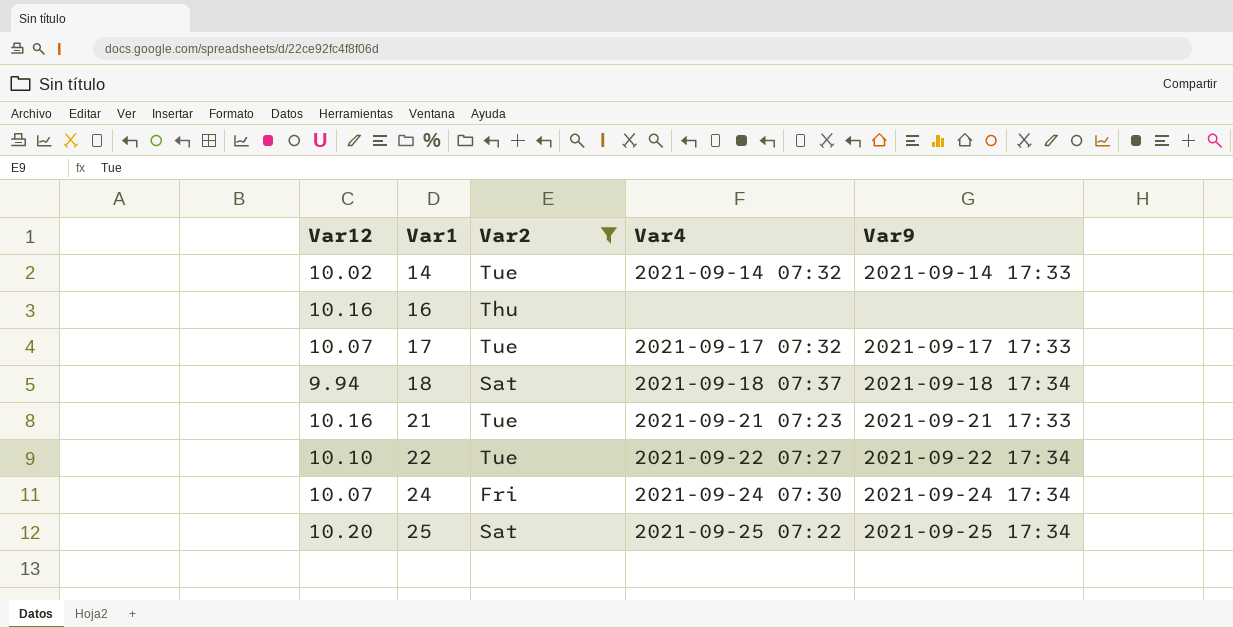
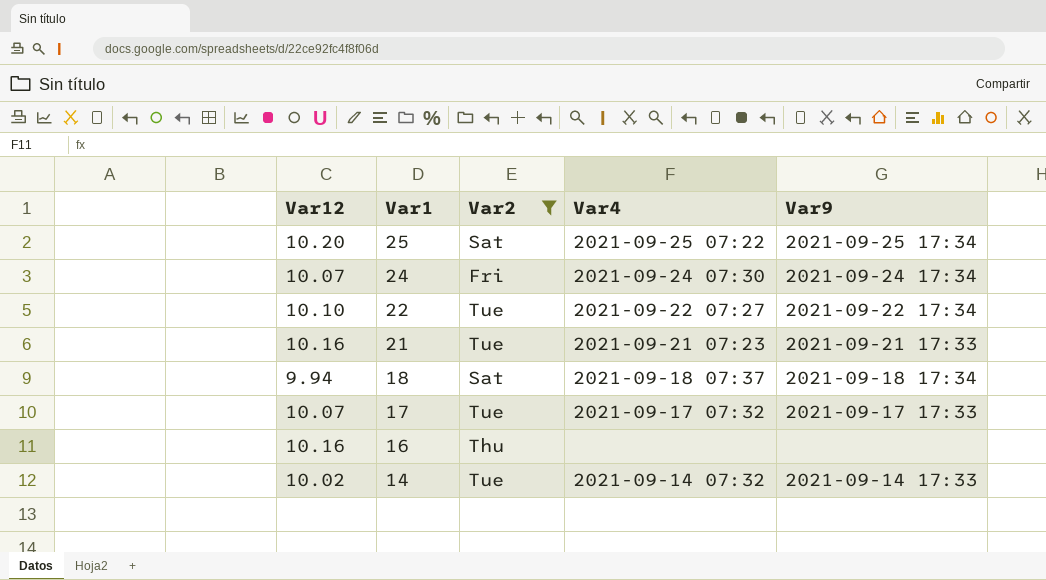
row order: Var1 ascending -> Var1 descending

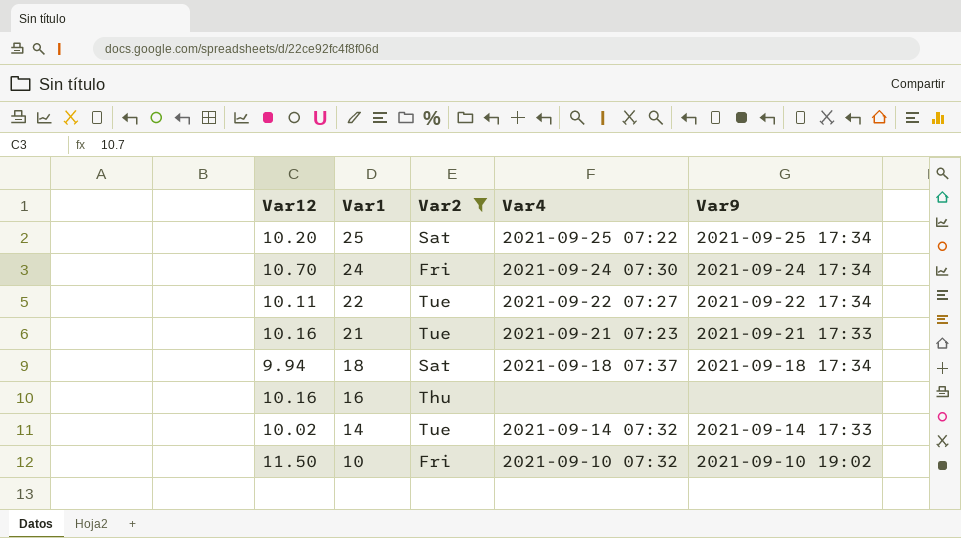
row 17: 10.07 | Tue | 2021-09-17 07:32 | 2021-09-17 17:33 -> none
24 | Var12: 10.07 -> 10.70
22 | Var12: 10.10 -> 10.11
row 10: none -> 11.50 | Fri | 2021-09-10 07:32 | 2021-09-10 19:02

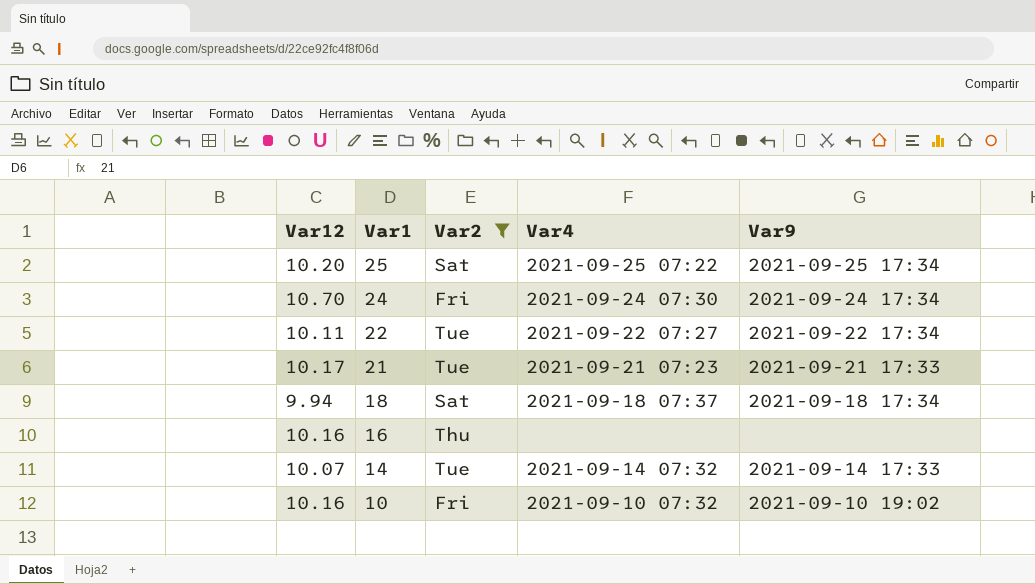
21 | Var12: 10.16 -> 10.17
14 | Var12: 10.02 -> 10.07
10 | Var12: 11.50 -> 10.16

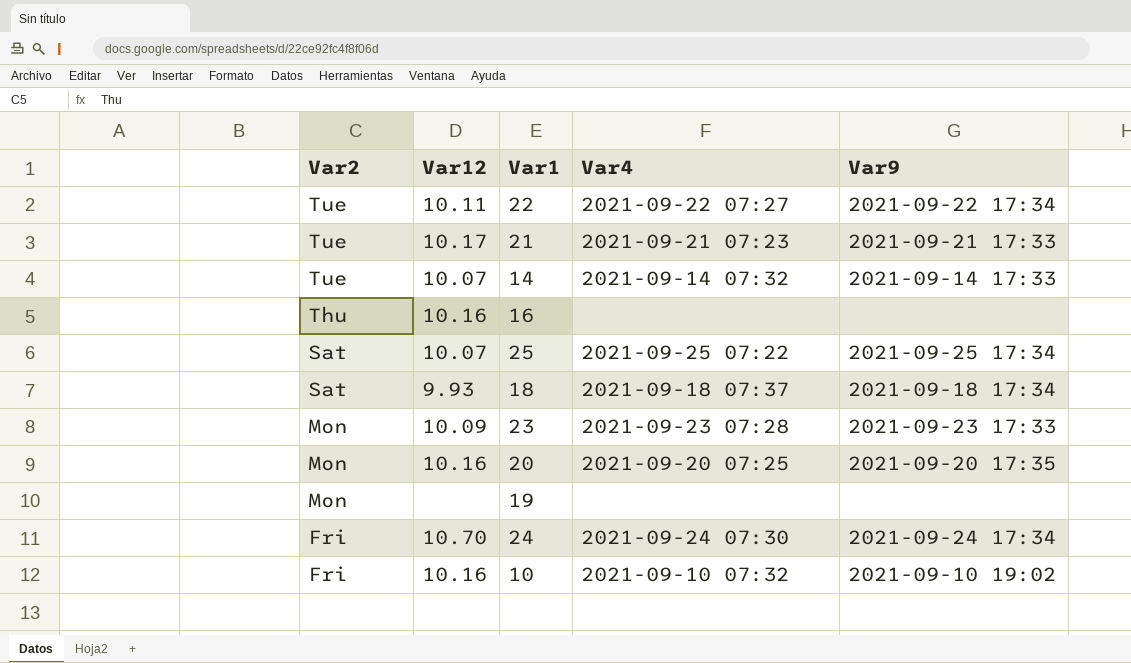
filter: Var2 != Mon -> none
row order: Var1 descending -> Var2 descending
column Var2 | position: 3 -> 1
25 | Var12: 10.20 -> 10.07
18 | Var12: 9.94 -> 9.93

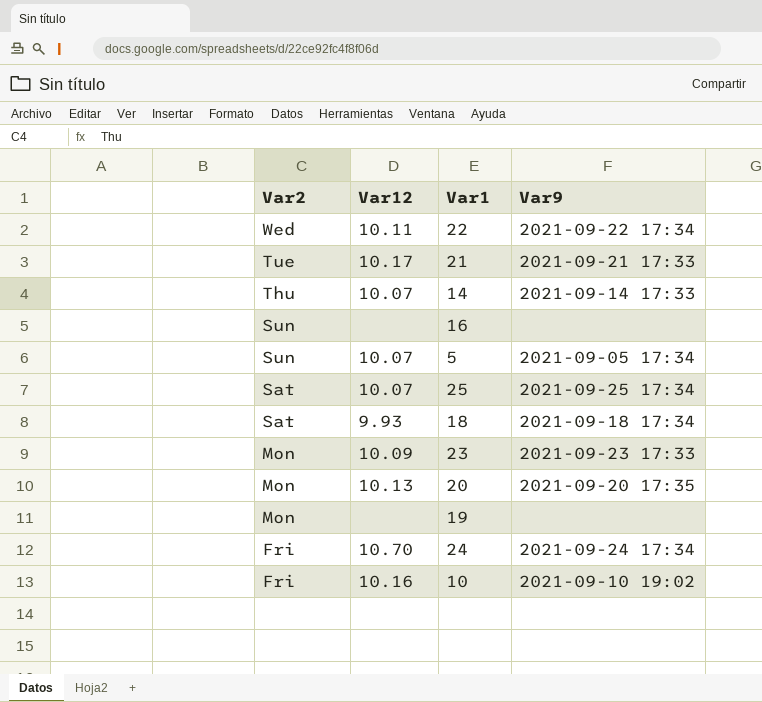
column Var4 | position: 4 -> none
22 | Var2: Tue -> Wed
14 | Var2: Tue -> Thu
16 | Var2: Thu -> Sun
16 | Var12: 10.16 -> none
row 5: none -> Sun | 10.07 | 2021-09-05 17:34
20 | Var12: 10.16 -> 10.13

